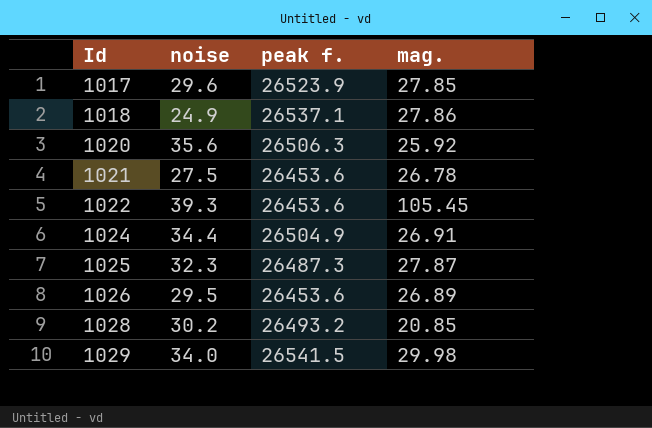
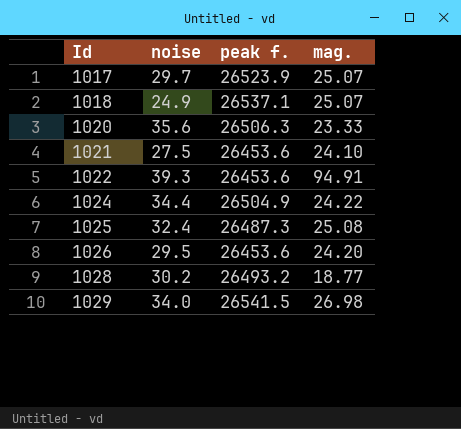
1017 | noise: 29.6 -> 29.7
1017 | mag.: 27.85 -> 25.07
1018 | mag.: 27.86 -> 25.07
1020 | mag.: 25.92 -> 23.33
1021 | mag.: 26.78 -> 24.10
1022 | mag.: 105.45 -> 94.91
1024 | mag.: 26.91 -> 24.22
1025 | noise: 32.3 -> 32.4
1025 | mag.: 27.87 -> 25.08
1026 | mag.: 26.89 -> 24.20
1028 | mag.: 20.85 -> 18.77
1029 | mag.: 29.98 -> 26.98

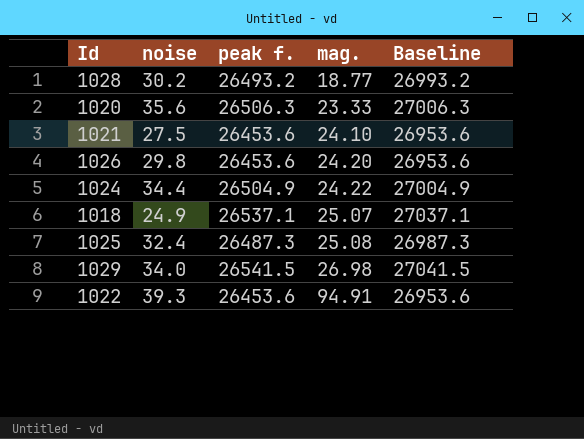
row order: Id ascending -> mag. ascending
column Baseline | formula: none -> [peak f.] + 500
row 1017: 29.7 | 26523.9 | 25.07 -> none
1026 | noise: 29.5 -> 29.8

